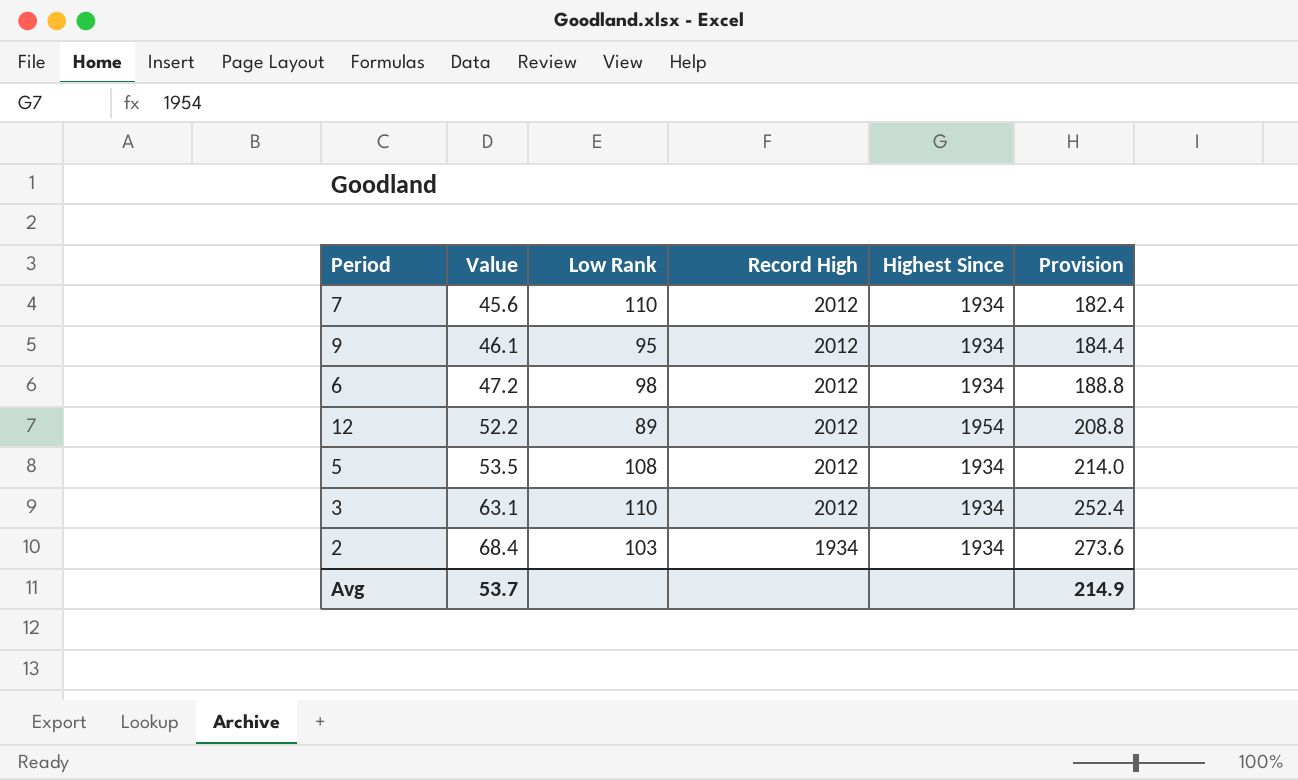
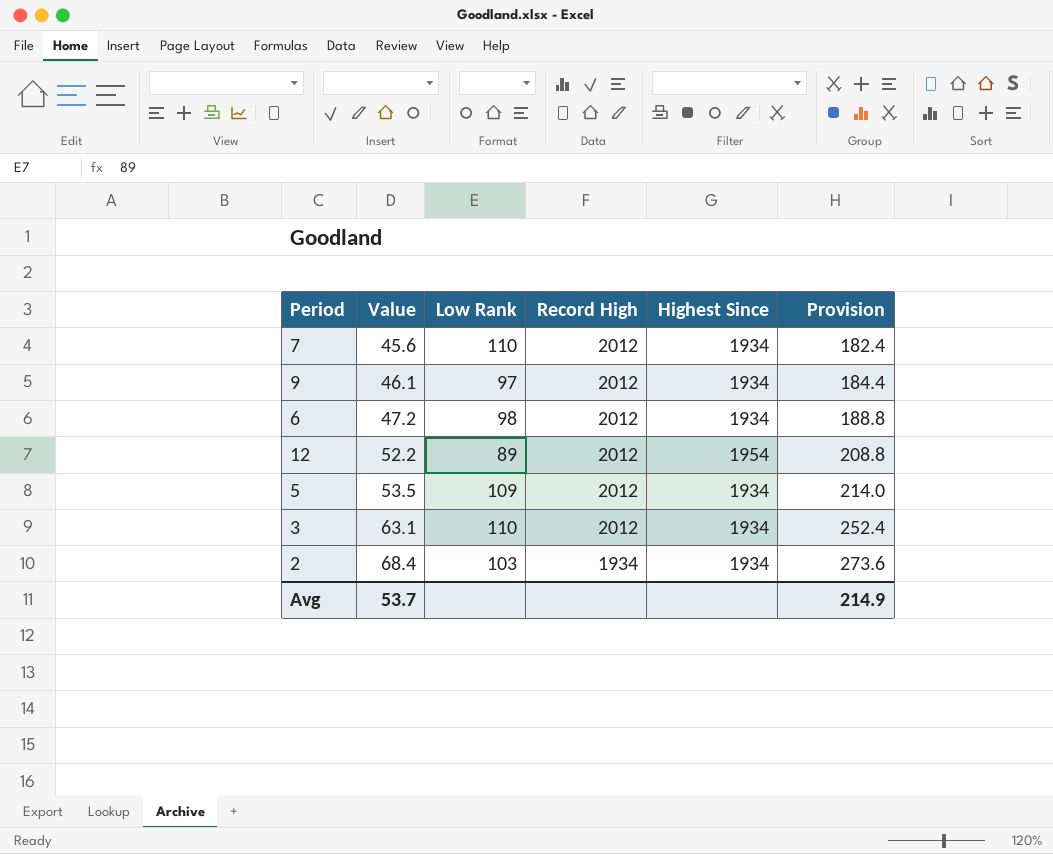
9 | Low Rank: 95 -> 97
5 | Low Rank: 108 -> 109

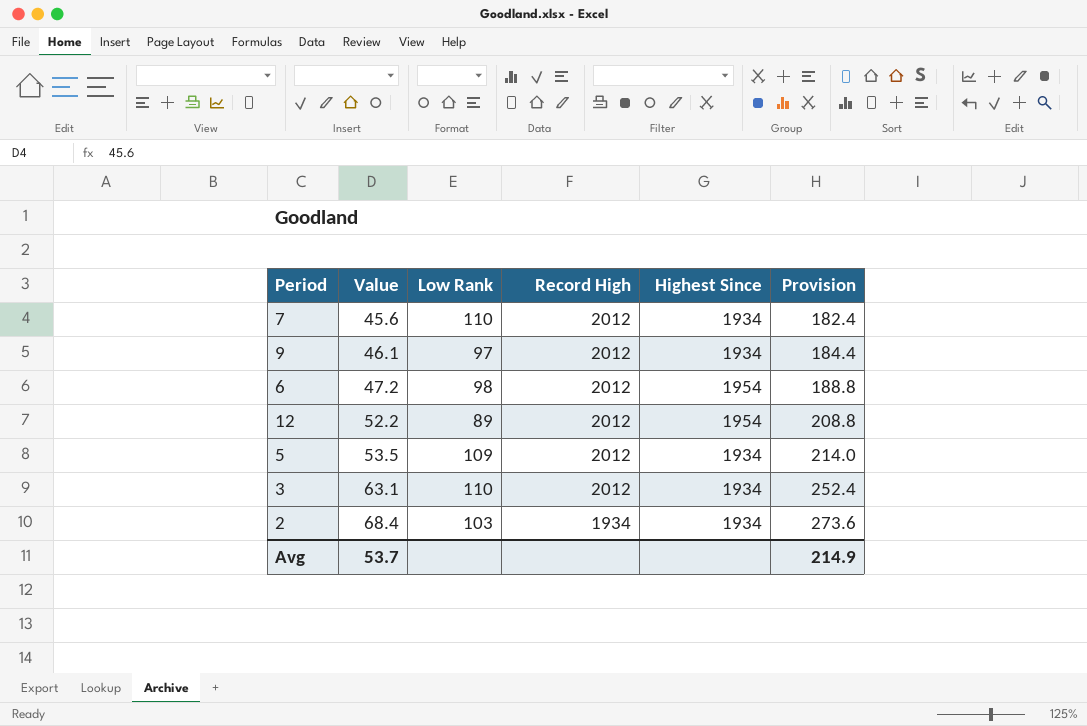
6 | Highest Since: 1934 -> 1954

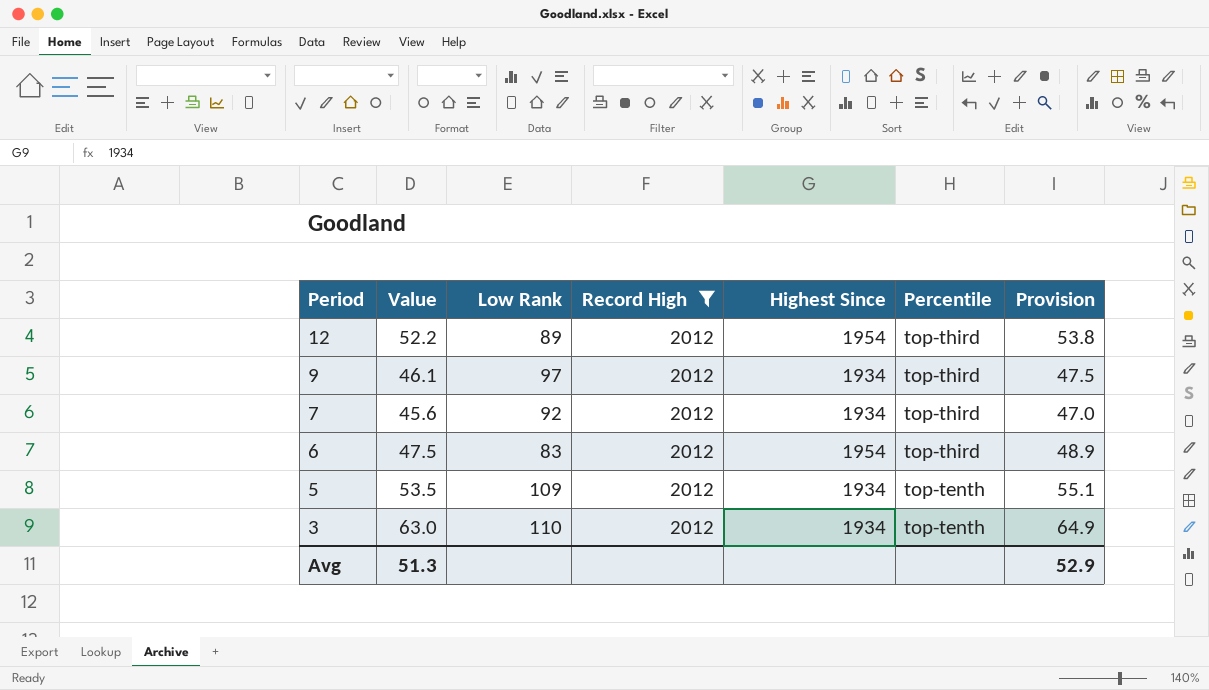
filter: none -> Record High = 2012
row order: Value ascending -> Period descending
column Percentile | position: none -> 6
column Provision | formula: [Value] * 4 -> [Value] * 1.03
7 | Low Rank: 110 -> 92
6 | Value: 47.2 -> 47.5
6 | Low Rank: 98 -> 83
3 | Value: 63.1 -> 63.0
Avg | Value: 53.7 -> 51.3
Avg | Provision: 214.9 -> 52.9

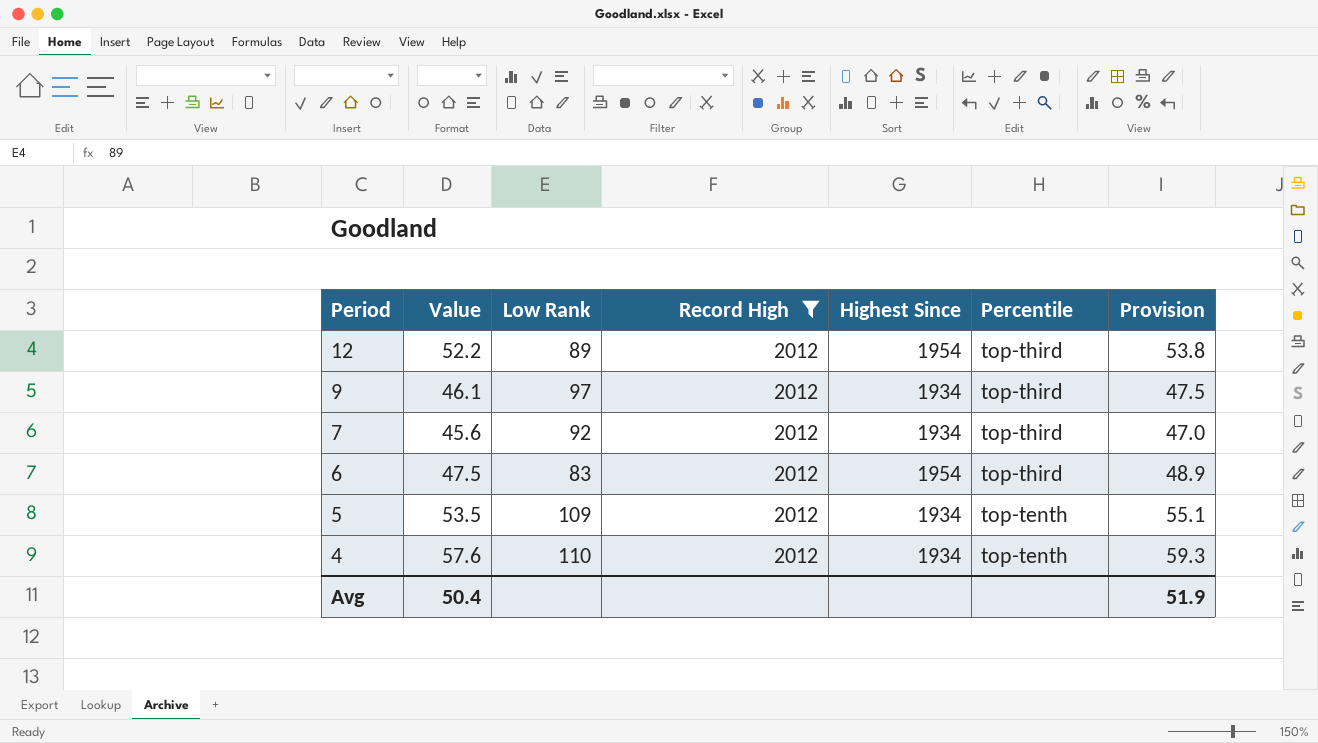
row 3: 63.0 | 110 | 2012 | 1934 | top-tenth | 64.9 -> none
row 4: none -> 57.6 | 110 | 2012 | 1934 | top-tenth | 59.3
Avg | Value: 51.3 -> 50.4
Avg | Provision: 52.9 -> 51.9

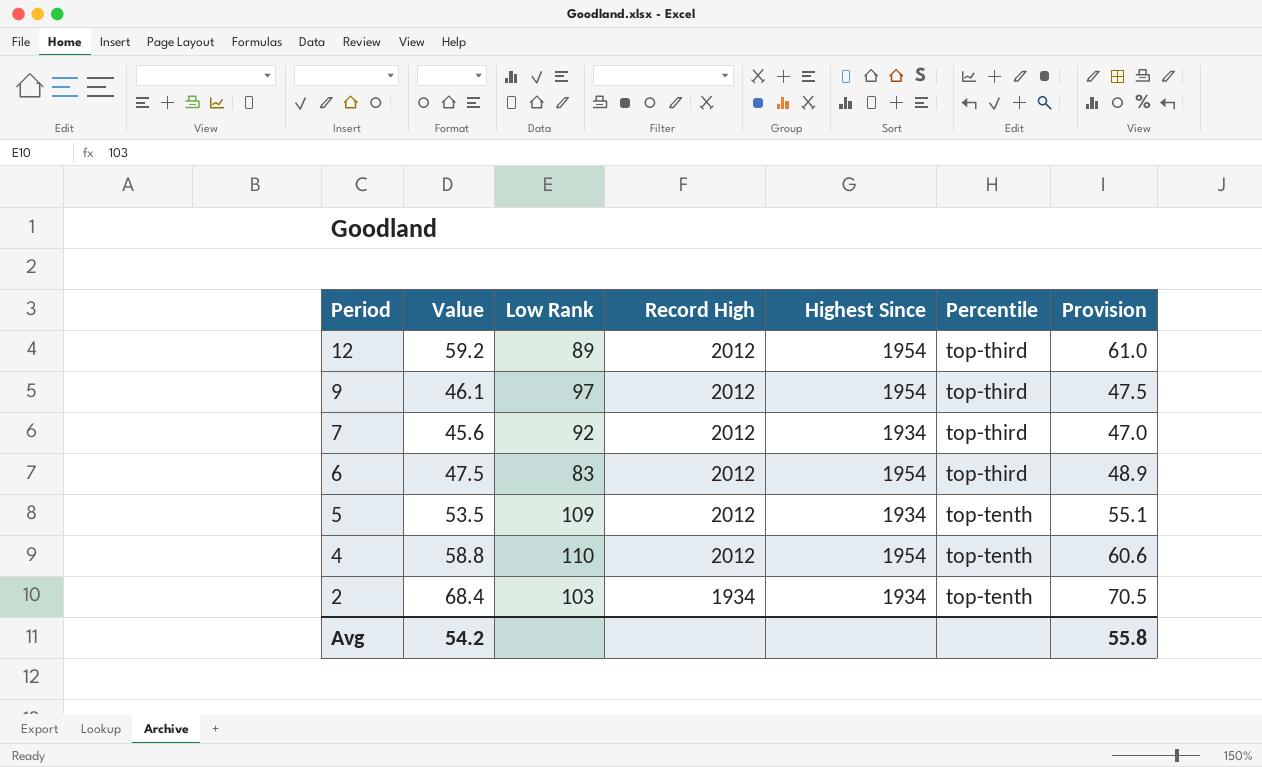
filter: Record High = 2012 -> none
12 | Value: 52.2 -> 59.2
12 | Provision: 53.8 -> 61.0
9 | Highest Since: 1934 -> 1954
4 | Value: 57.6 -> 58.8
4 | Highest Since: 1934 -> 1954
4 | Provision: 59.3 -> 60.6
Avg | Value: 50.4 -> 54.2
Avg | Provision: 51.9 -> 55.8

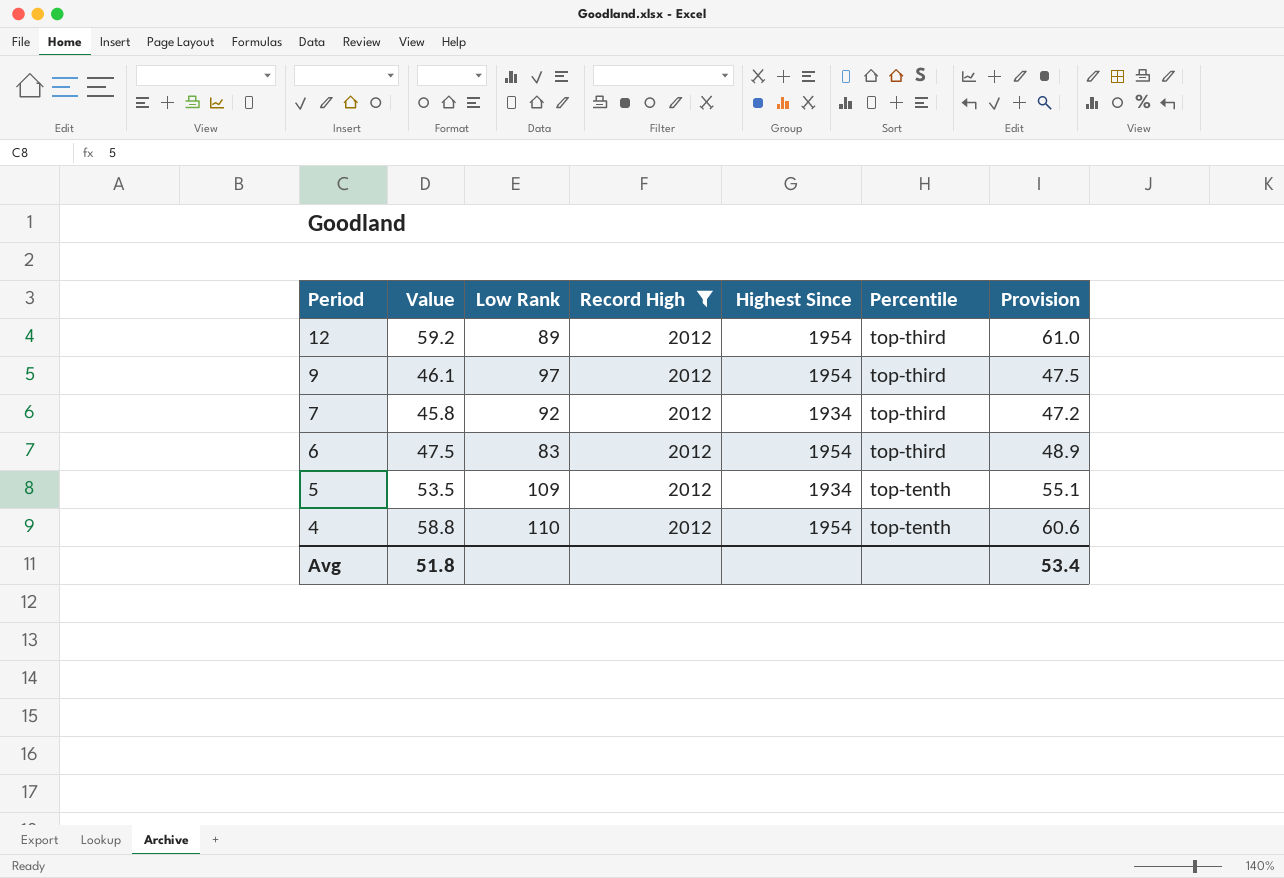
filter: none -> Record High = 2012
7 | Value: 45.6 -> 45.8
7 | Provision: 47.0 -> 47.2
Avg | Value: 54.2 -> 51.8
Avg | Provision: 55.8 -> 53.4

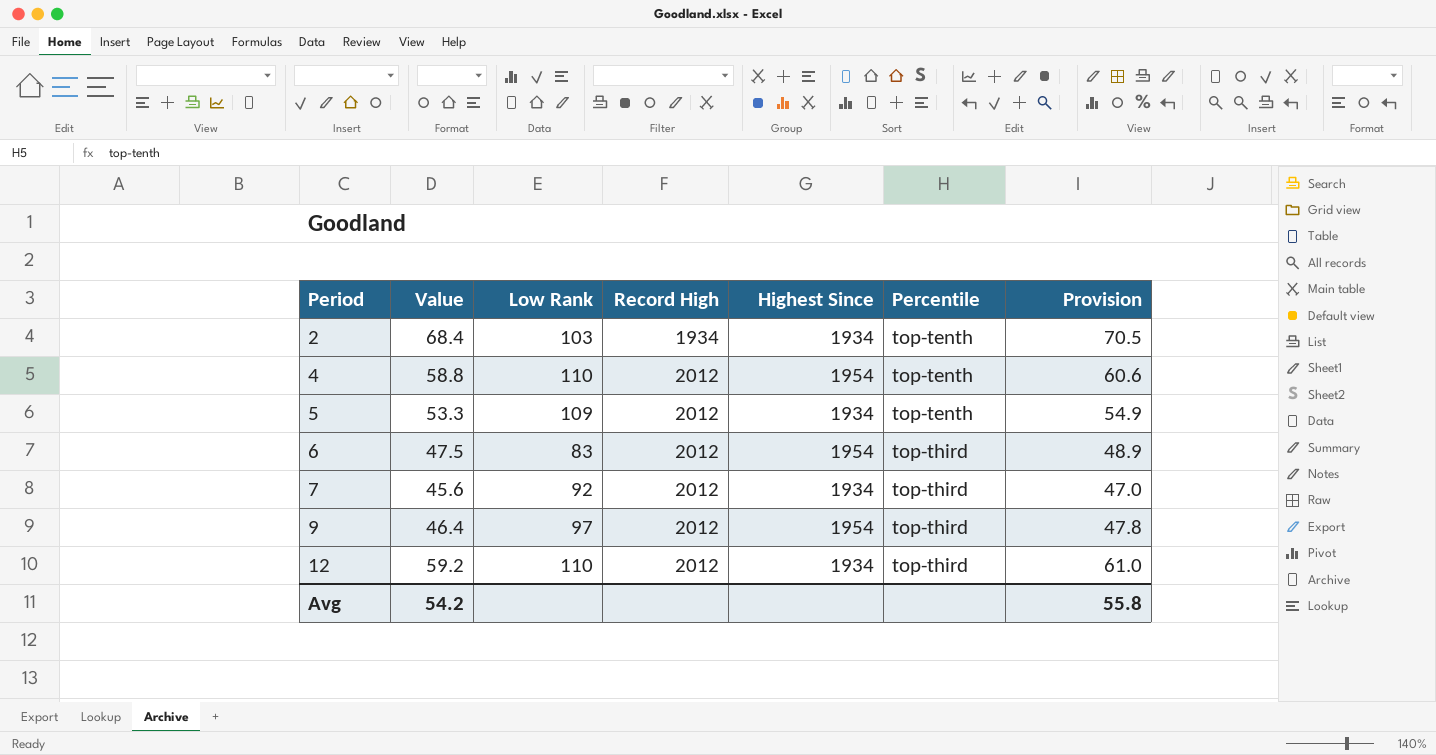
filter: Record High = 2012 -> none
row order: Period descending -> Period ascending
5 | Value: 53.5 -> 53.3
5 | Provision: 55.1 -> 54.9
7 | Value: 45.8 -> 45.6
7 | Provision: 47.2 -> 47.0
9 | Value: 46.1 -> 46.4
9 | Provision: 47.5 -> 47.8
12 | Low Rank: 89 -> 110
12 | Highest Since: 1954 -> 1934
Avg | Value: 51.8 -> 54.2
Avg | Provision: 53.4 -> 55.8

